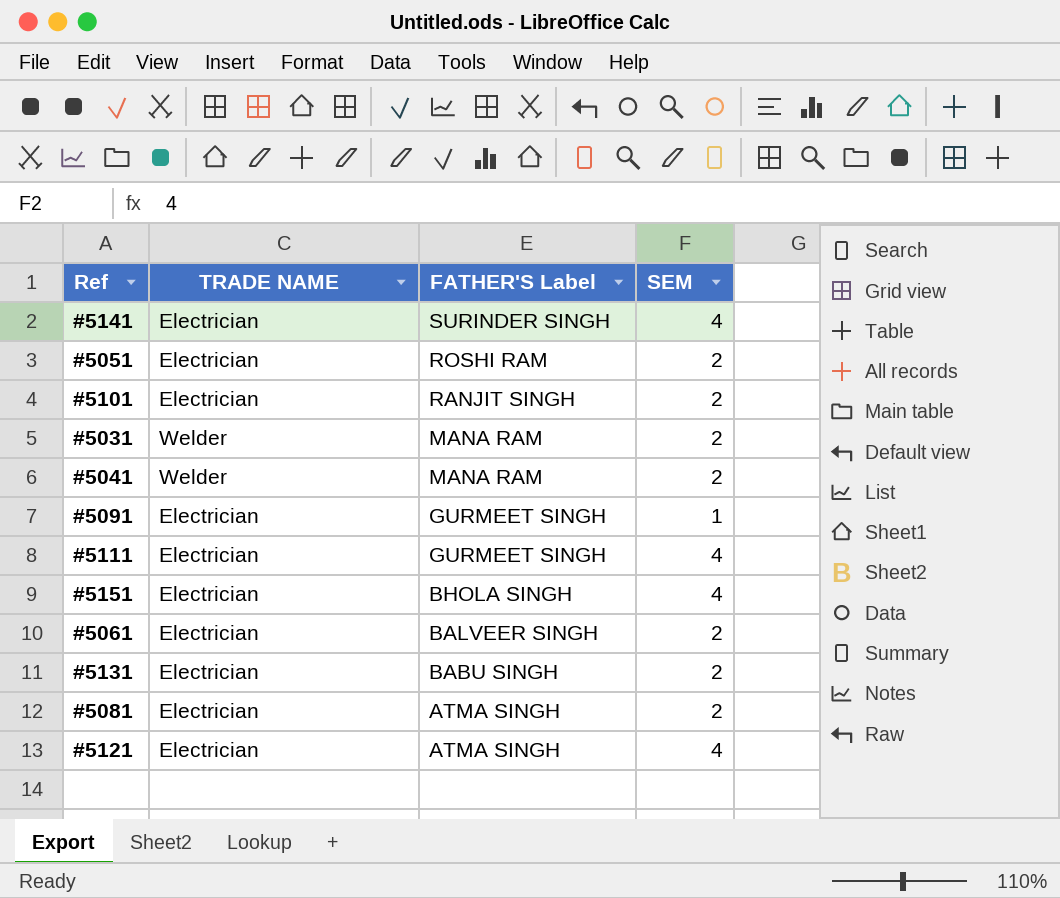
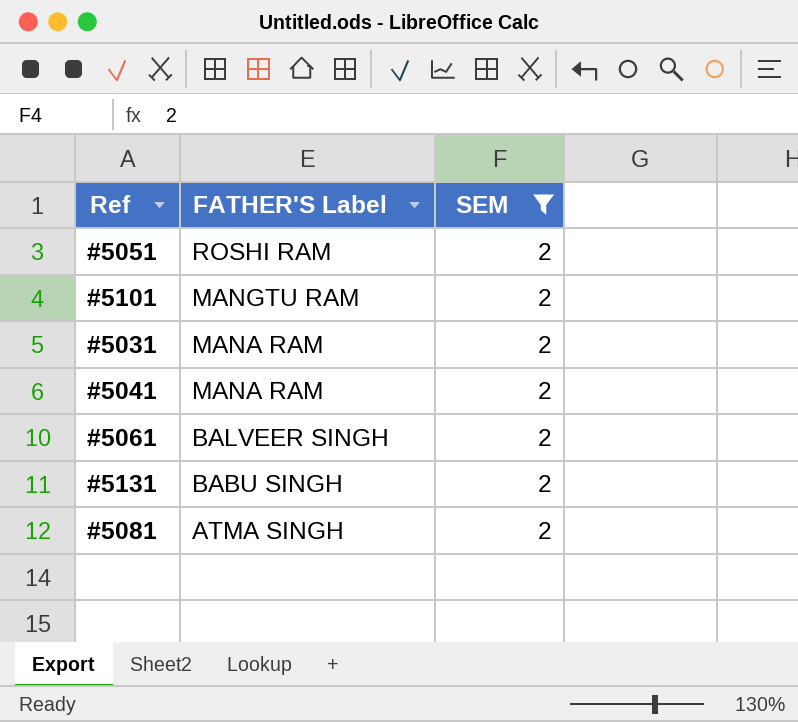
filter: none -> SEM = 2
column TRADE NAME | position: 2 -> none
#5101 | FATHER'S Label: RANJIT SINGH -> MANGTU RAM

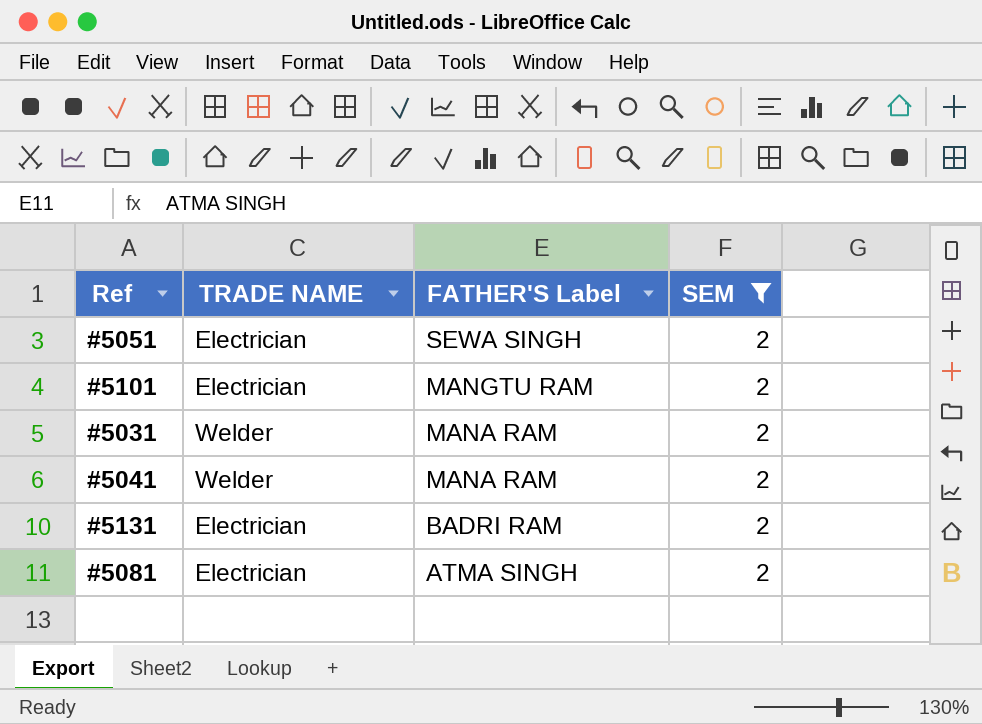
column TRADE NAME | position: none -> 2
row #5061: BALVEER SINGH | 2 -> none
#5051 | FATHER'S Label: ROSHI RAM -> SEWA SINGH
#5131 | FATHER'S Label: BABU SINGH -> BADRI RAM

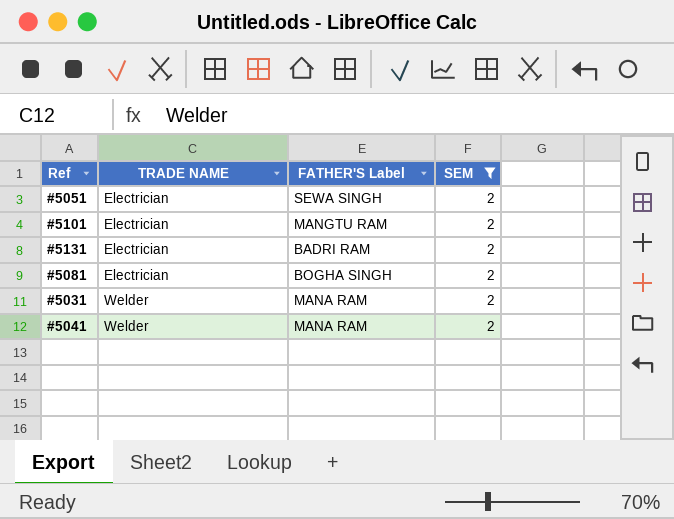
row order: FATHER'S Label descending -> TRADE NAME ascending
#5081 | FATHER'S Label: ATMA SINGH -> BOGHA SINGH

